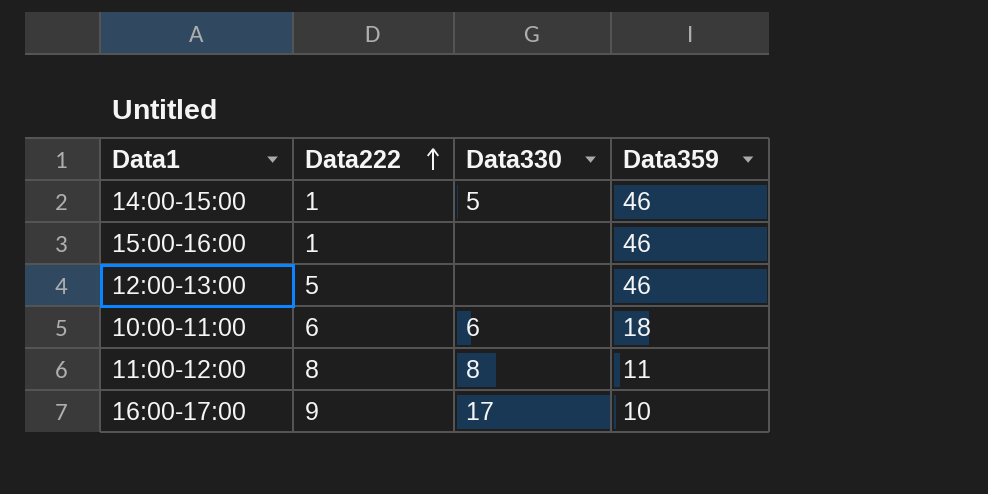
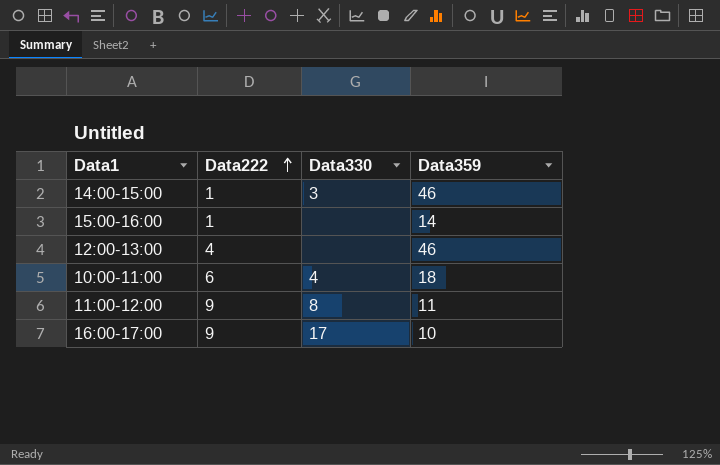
14:00-15:00 | Data330: 5 -> 3
15:00-16:00 | Data359: 46 -> 14
12:00-13:00 | Data222: 5 -> 4
10:00-11:00 | Data330: 6 -> 4
11:00-12:00 | Data222: 8 -> 9

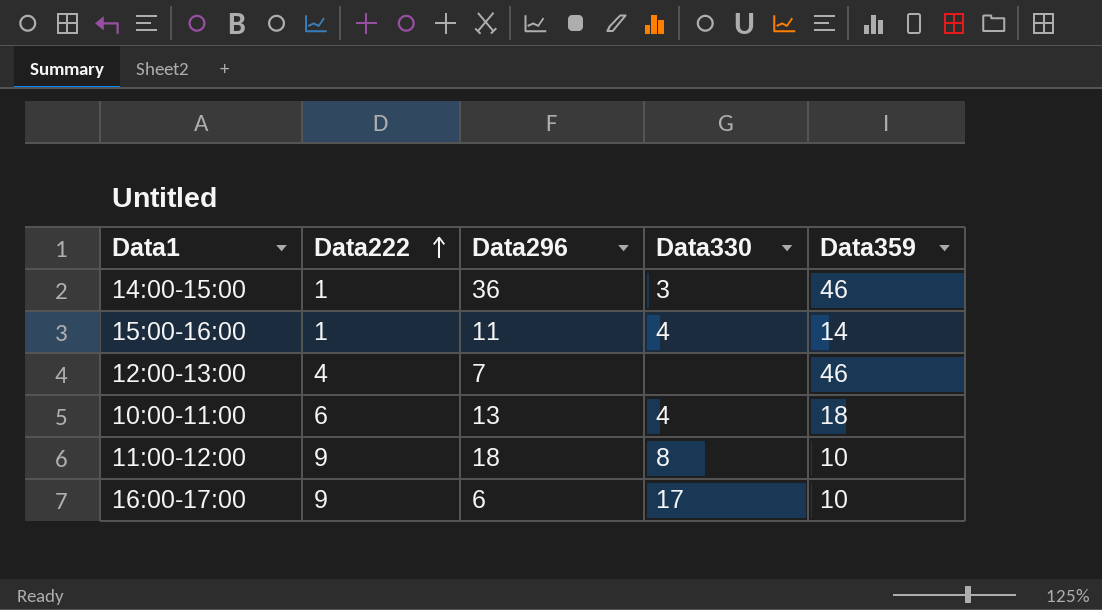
column Data296 | position: none -> 3
15:00-16:00 | Data330: none -> 4
11:00-12:00 | Data359: 11 -> 10

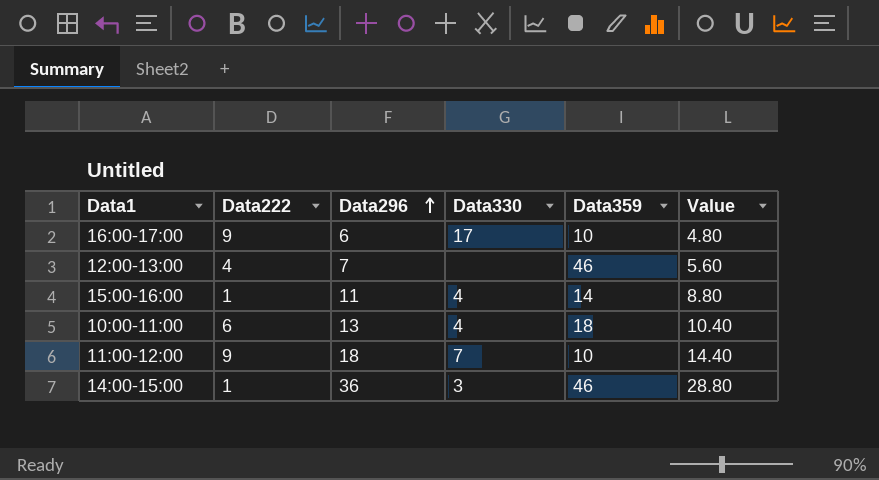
row order: Data222 ascending -> Data296 ascending
column Value | formula: none -> [Data296] * 0.8
11:00-12:00 | Data330: 8 -> 7

